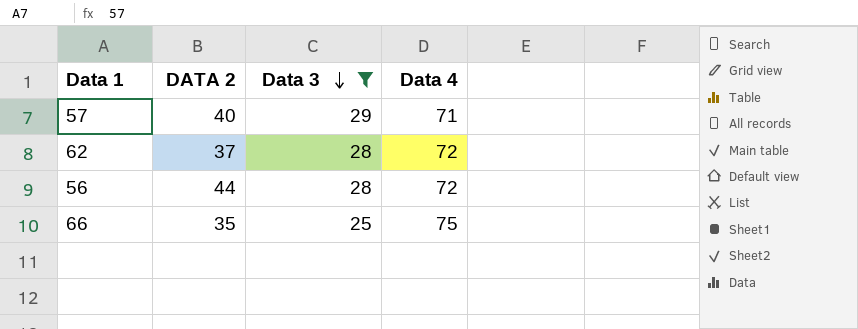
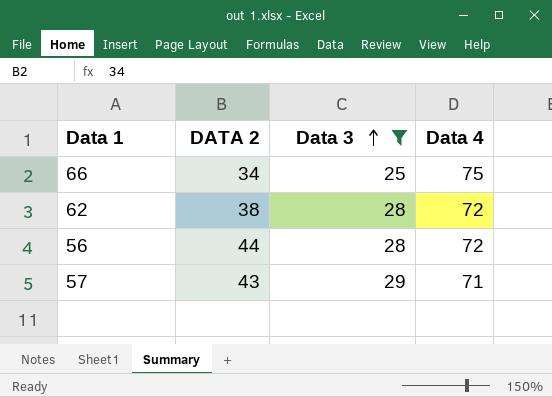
row order: Data 3 descending -> Data 3 ascending
66 | DATA 2: 35 -> 34
62 | DATA 2: 37 -> 38
57 | DATA 2: 40 -> 43

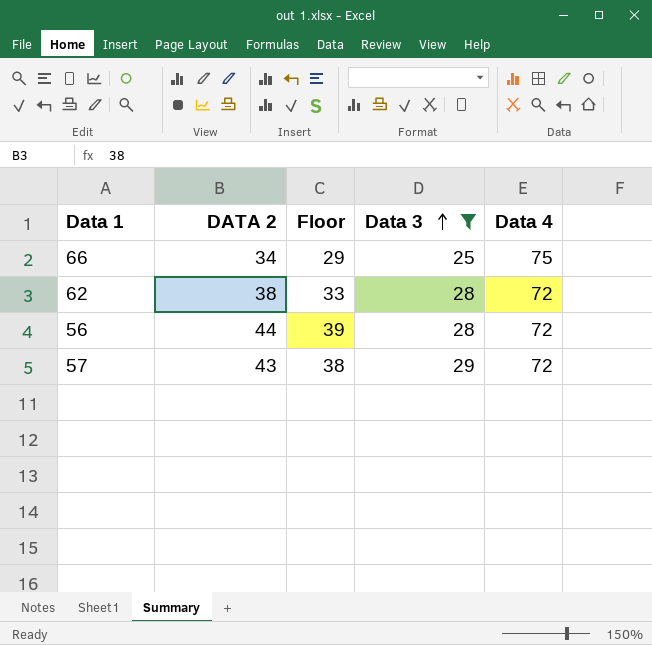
column Floor | formula: none -> [DATA 2] - 5
57 | Data 4: 71 -> 72

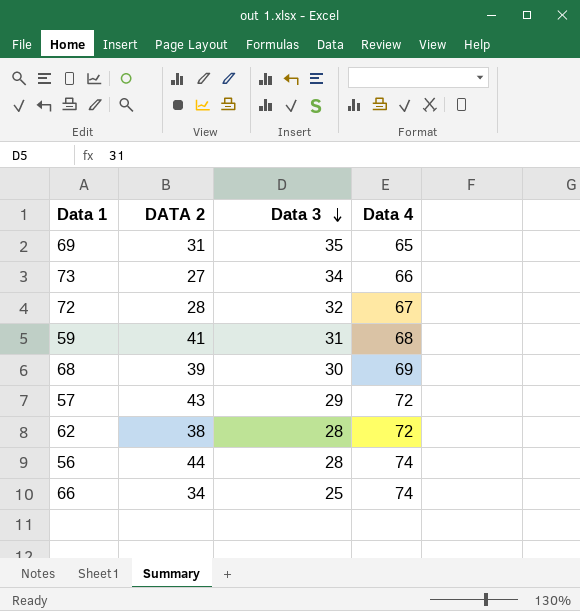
filter: Data 3 <= 29 -> none
row order: Data 3 ascending -> Data 3 descending
column Floor | formula: [DATA 2] - 5 -> none
56 | Data 4: 72 -> 74
66 | Data 4: 75 -> 74

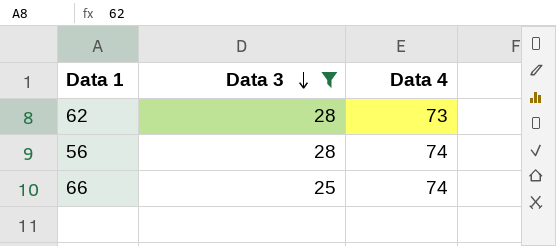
filter: none -> Data 3 <= 28
column DATA 2 | position: 2 -> none
62 | Data 4: 72 -> 73

